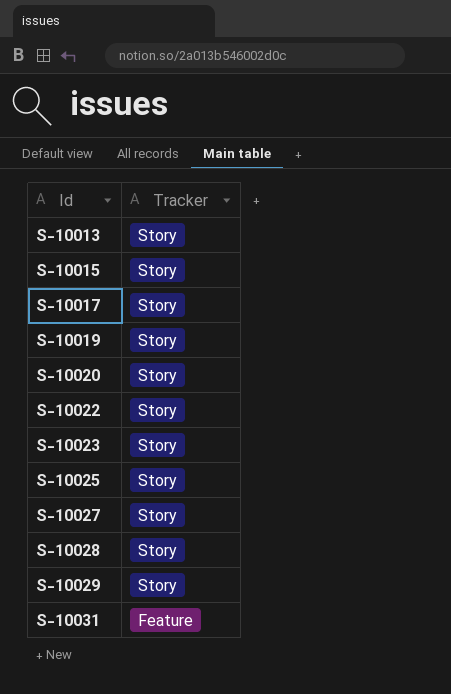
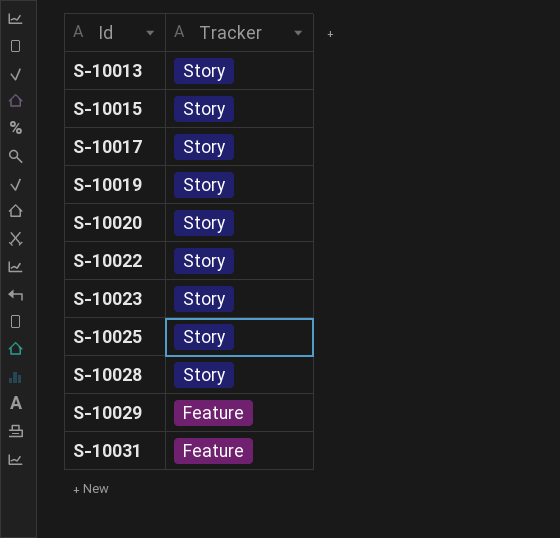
row S-10027: Story -> none
S-10029 | Tracker: Story -> Feature

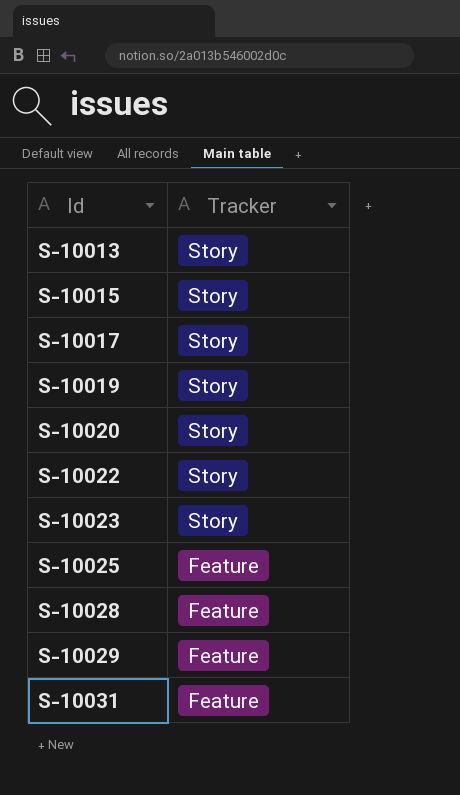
S-10025 | Tracker: Story -> Feature
S-10028 | Tracker: Story -> Feature

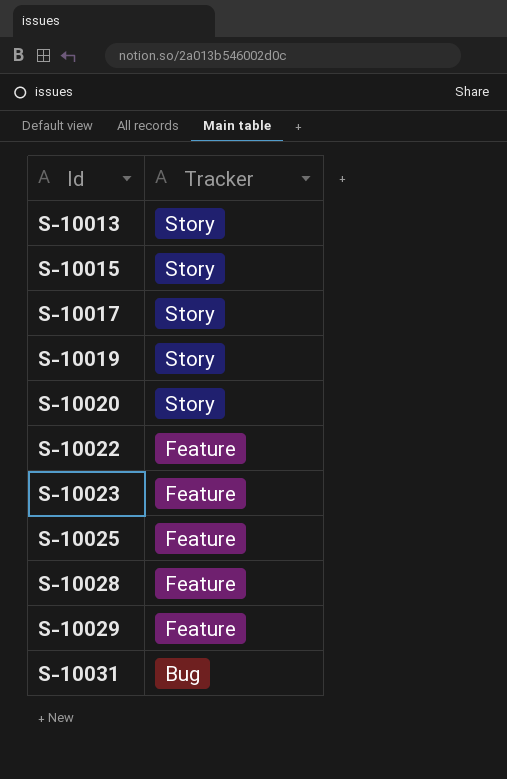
S-10022 | Tracker: Story -> Feature
S-10023 | Tracker: Story -> Feature
S-10031 | Tracker: Feature -> Bug

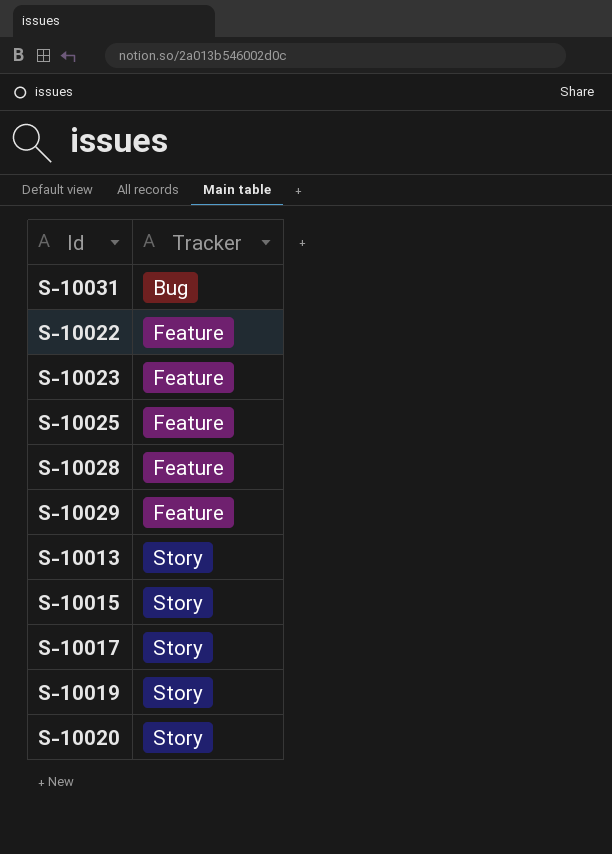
row order: Id ascending -> Tracker ascending

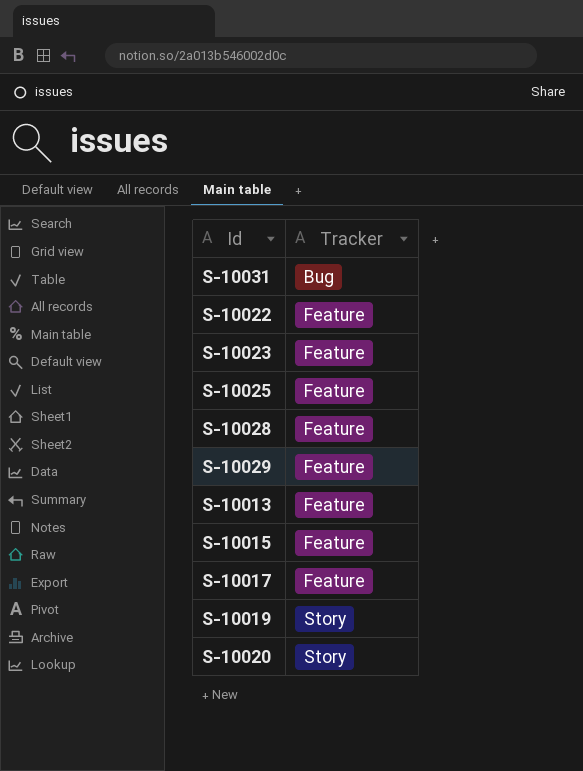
S-10013 | Tracker: Story -> Feature
S-10015 | Tracker: Story -> Feature
S-10017 | Tracker: Story -> Feature

